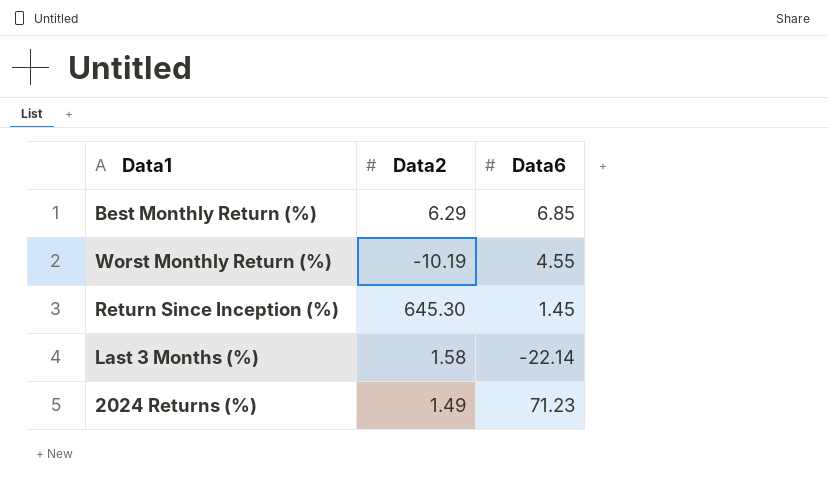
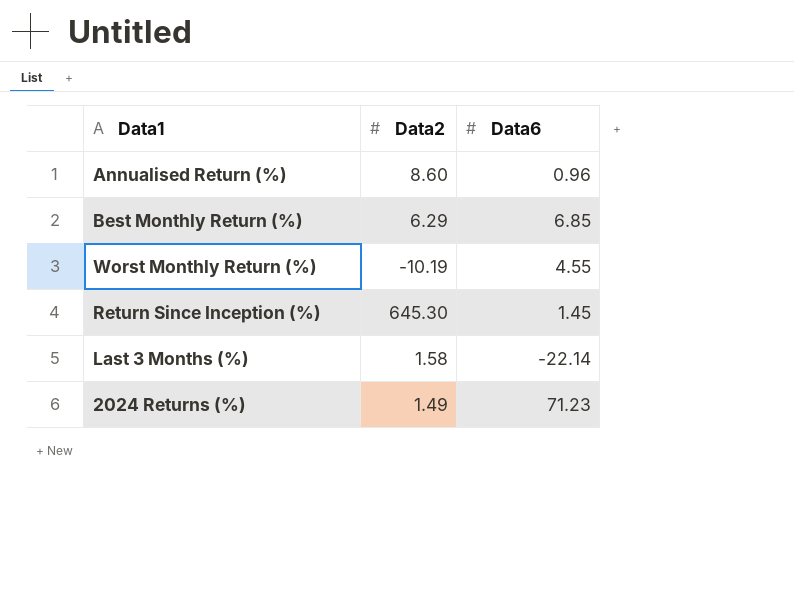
row Annualised Return (%): none -> 8.60 | 0.96

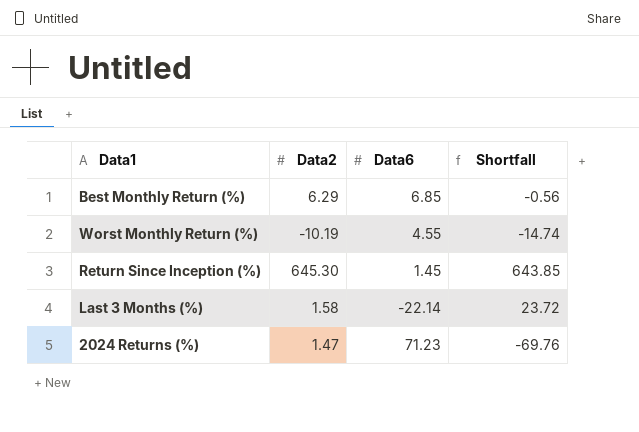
column Shortfall | formula: none -> [Data2] - [Data6]
row Annualised Return (%): 8.60 | 0.96 -> none
2024 Returns (%) | Data2: 1.49 -> 1.47

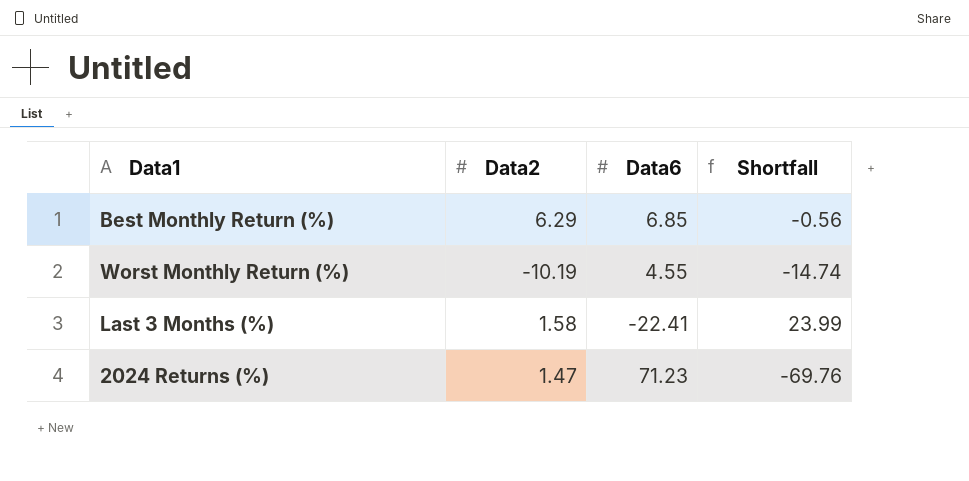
row Return Since Inception (%): 645.30 | 1.45 | 643.85 -> none
Last 3 Months (%) | Data6: -22.14 -> -22.41
Last 3 Months (%) | Shortfall: 23.72 -> 23.99

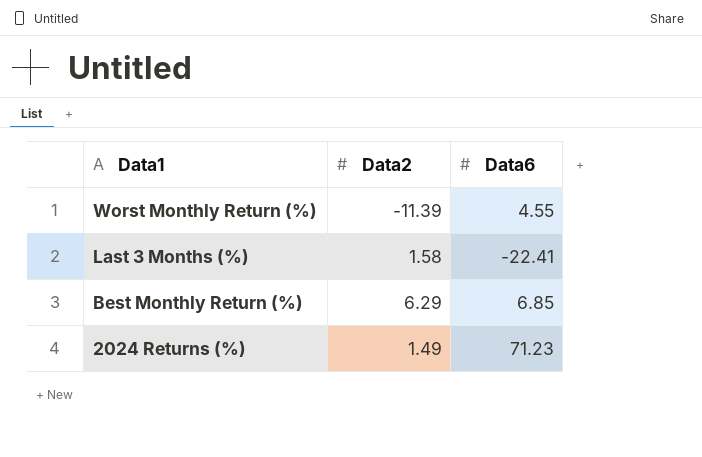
row order: none -> Data1 descending
column Shortfall | formula: [Data2] - [Data6] -> none
Worst Monthly Return (%) | Data2: -10.19 -> -11.39
2024 Returns (%) | Data2: 1.47 -> 1.49

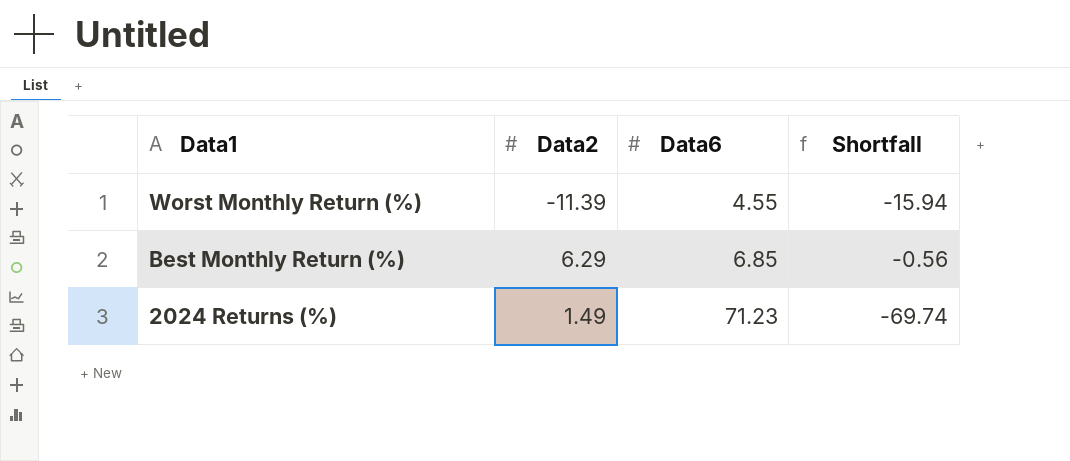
column Shortfall | formula: none -> [Data2] - [Data6]
row Last 3 Months (%): 1.58 | -22.41 -> none

